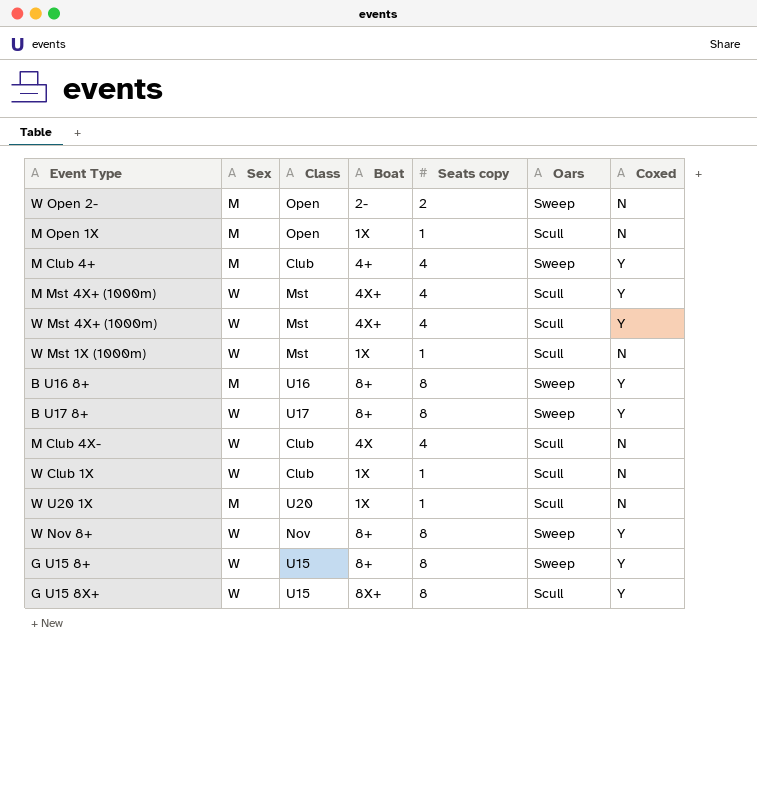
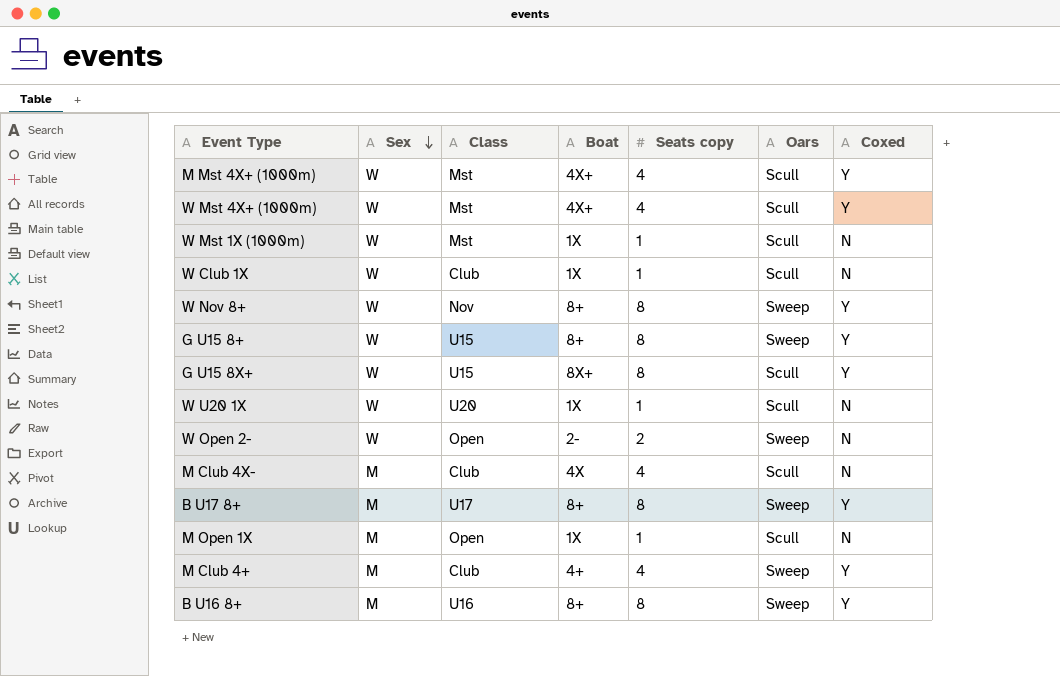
row order: none -> Sex descending
W U20 1X | Sex: M -> W
W Open 2- | Sex: M -> W
M Club 4X- | Sex: W -> M
B U17 8+ | Sex: W -> M

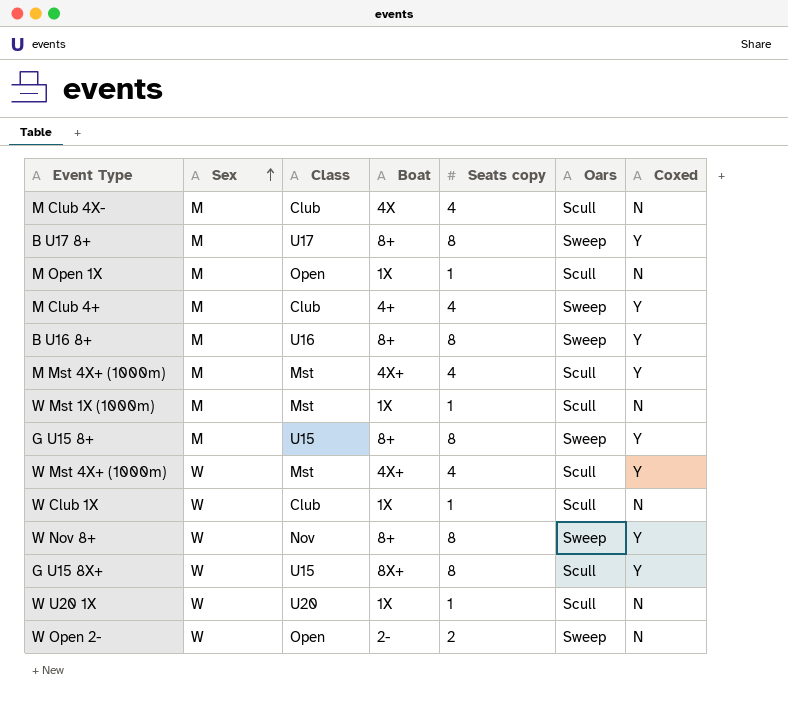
row order: Sex descending -> Sex ascending
M Mst 4X+ (1000m) | Sex: W -> M
W Mst 1X (1000m) | Sex: W -> M
G U15 8+ | Sex: W -> M

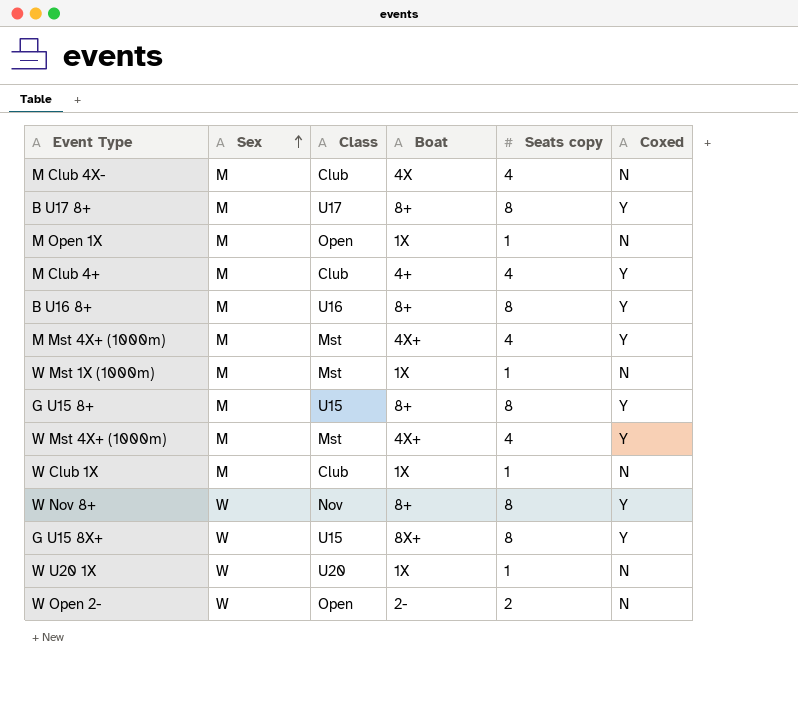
column Oars | position: 6 -> none
W Mst 4X+ (1000m) | Sex: W -> M
W Club 1X | Sex: W -> M

